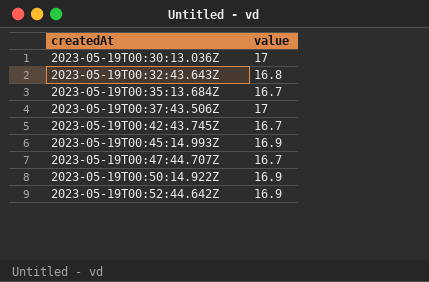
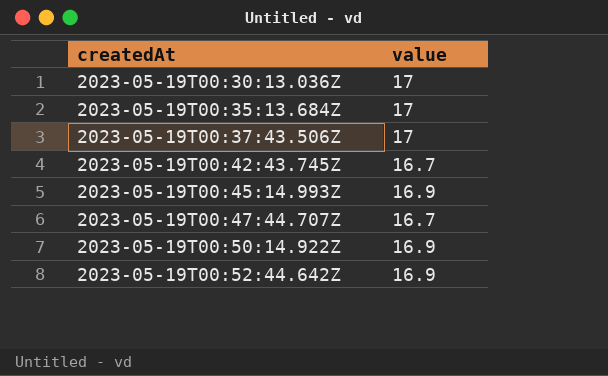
row 2023-05-19T00:32:43.643Z: 16.8 -> none
2023-05-19T00:35:13.684Z | value: 16.7 -> 17

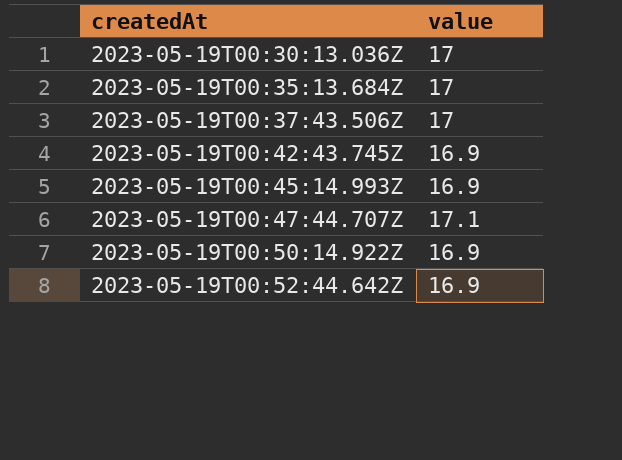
2023-05-19T00:42:43.745Z | value: 16.7 -> 16.9
2023-05-19T00:47:44.707Z | value: 16.7 -> 17.1

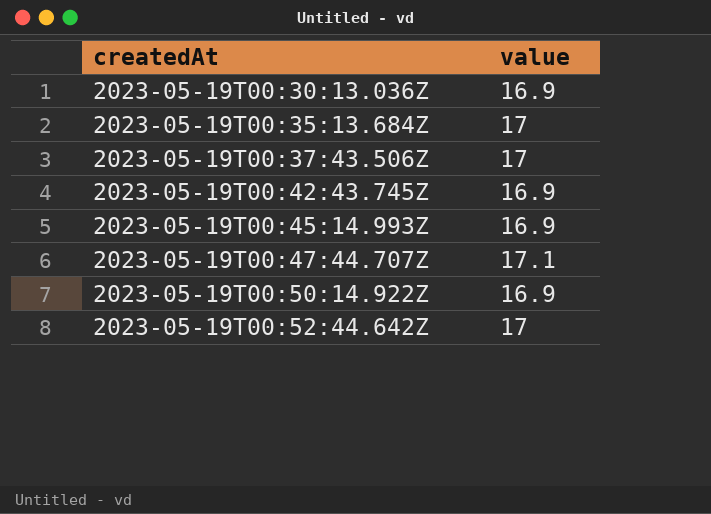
2023-05-19T00:30:13.036Z | value: 17 -> 16.9
2023-05-19T00:52:44.642Z | value: 16.9 -> 17

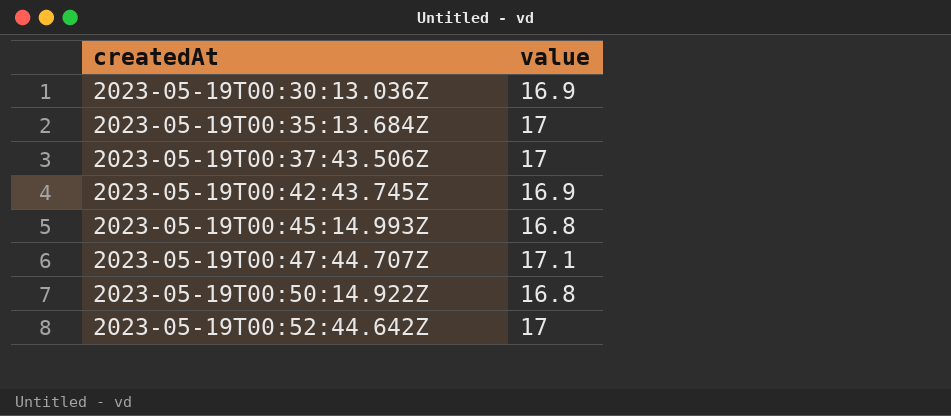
2023-05-19T00:45:14.993Z | value: 16.9 -> 16.8
2023-05-19T00:50:14.922Z | value: 16.9 -> 16.8

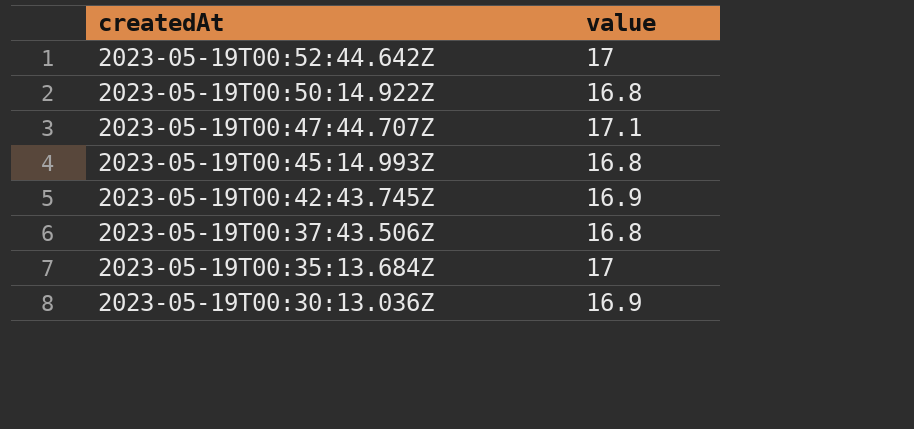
row order: createdAt ascending -> createdAt descending
2023-05-19T00:37:43.506Z | value: 17 -> 16.8

